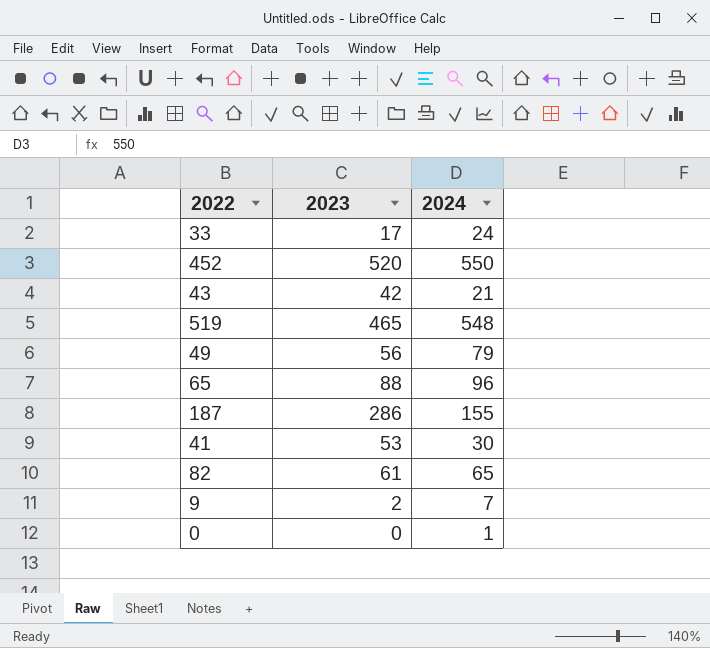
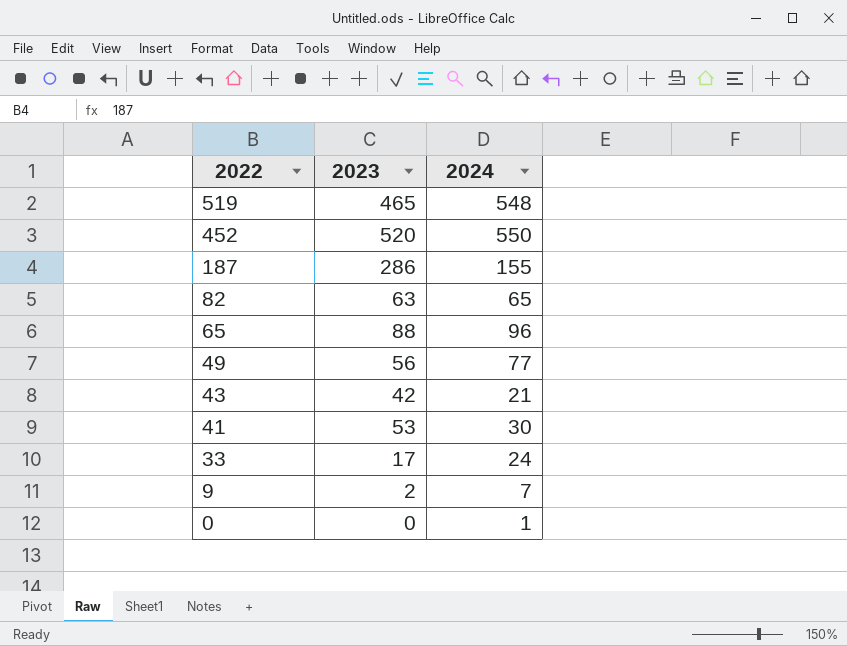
row order: none -> 2022 descending
82 | 2023: 61 -> 63
49 | 2024: 79 -> 77

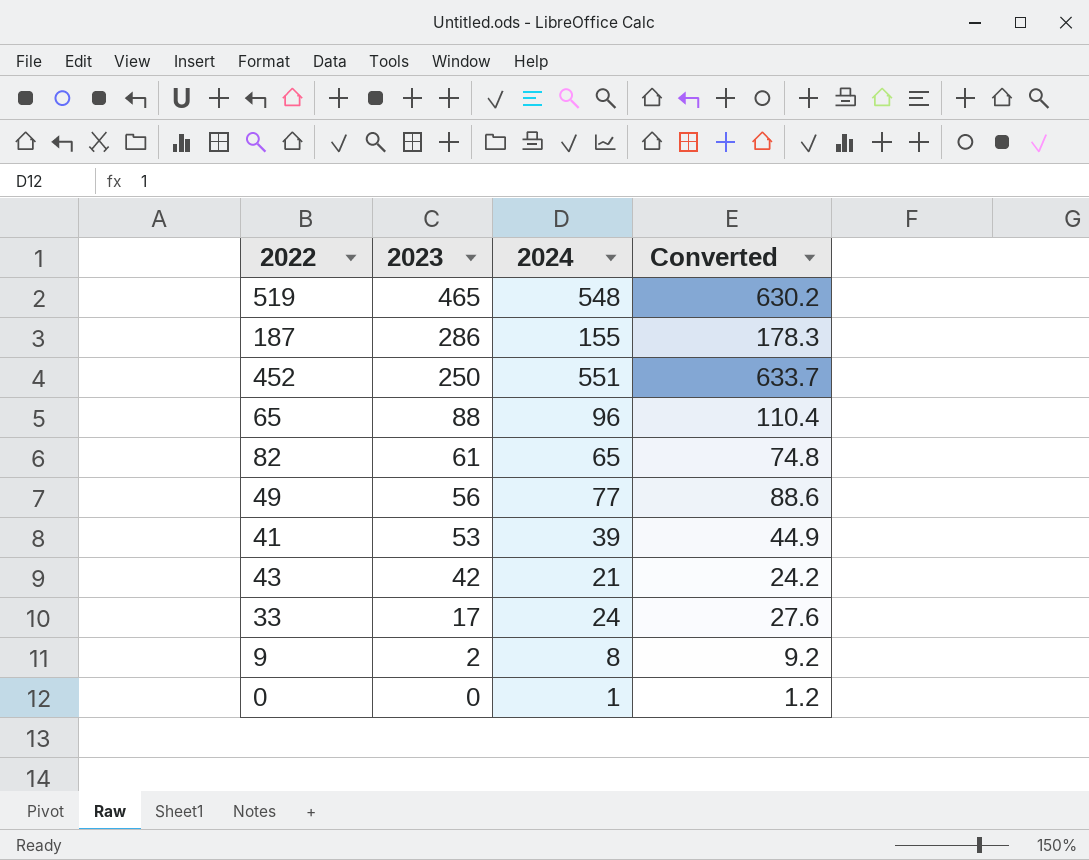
row order: 2022 descending -> 2023 descending
column Converted | formula: none -> [2024] * 1.15
452 | 2023: 520 -> 250
452 | 2024: 550 -> 551
82 | 2023: 63 -> 61
41 | 2024: 30 -> 39
9 | 2024: 7 -> 8

